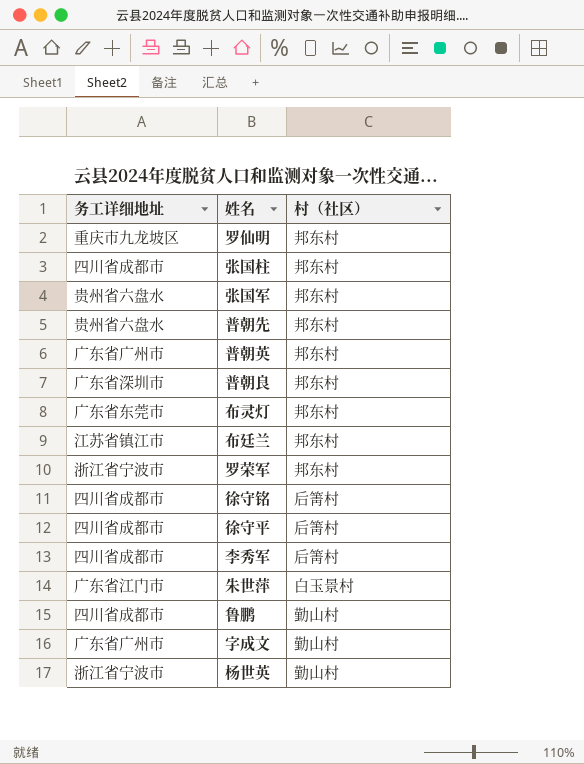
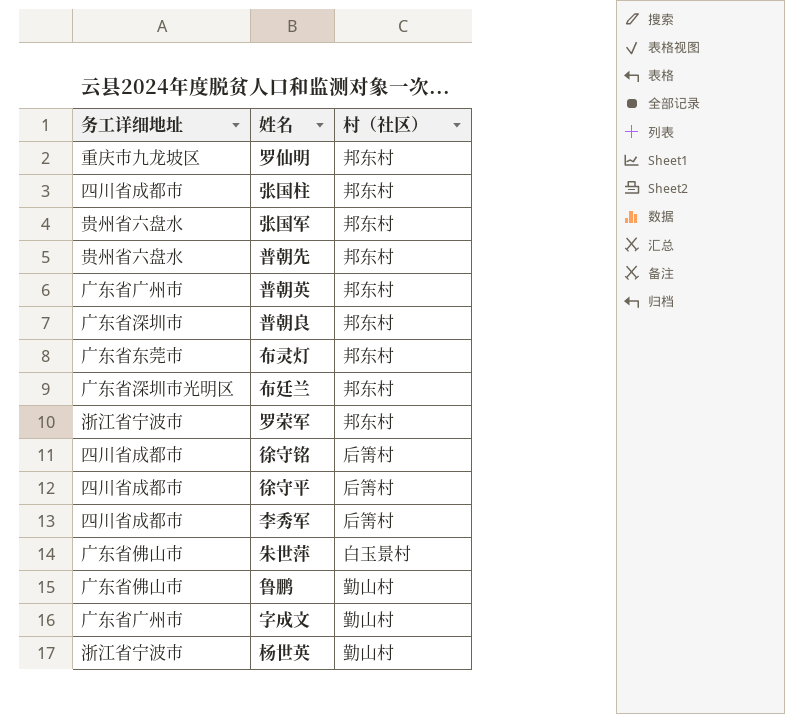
布廷兰 | 务工详细地址: 江苏省镇江市 -> 广东省深圳市光明区
朱世萍 | 务工详细地址: 广东省江门市 -> 广东省佛山市
鲁鹏 | 务工详细地址: 四川省成都市 -> 广东省佛山市

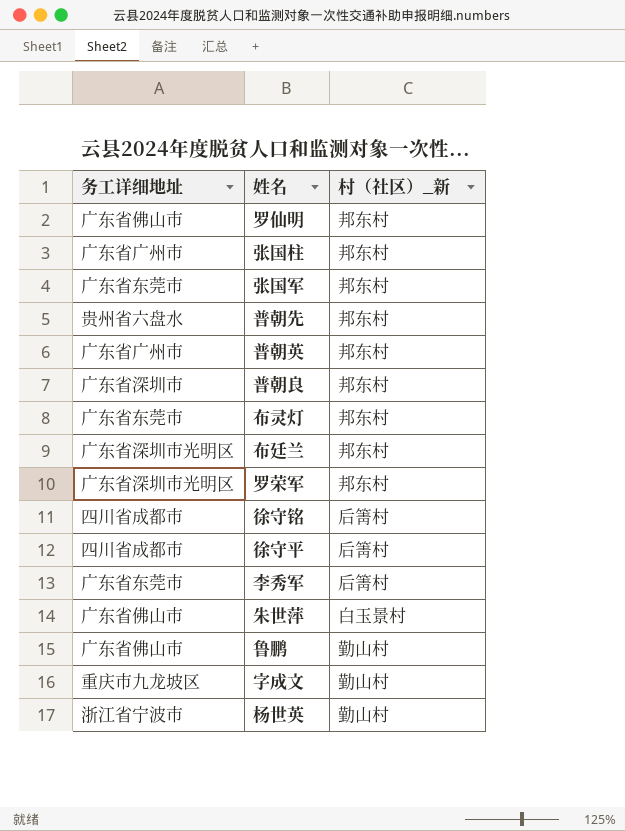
column name: 村（社区） -> 村（社区）_新
罗仙明 | 务工详细地址: 重庆市九龙坡区 -> 广东省佛山市
张国柱 | 务工详细地址: 四川省成都市 -> 广东省广州市
张国军 | 务工详细地址: 贵州省六盘水 -> 广东省东莞市
罗荣军 | 务工详细地址: 浙江省宁波市 -> 广东省深圳市光明区
李秀军 | 务工详细地址: 四川省成都市 -> 广东省东莞市
字成文 | 务工详细地址: 广东省广州市 -> 重庆市九龙坡区

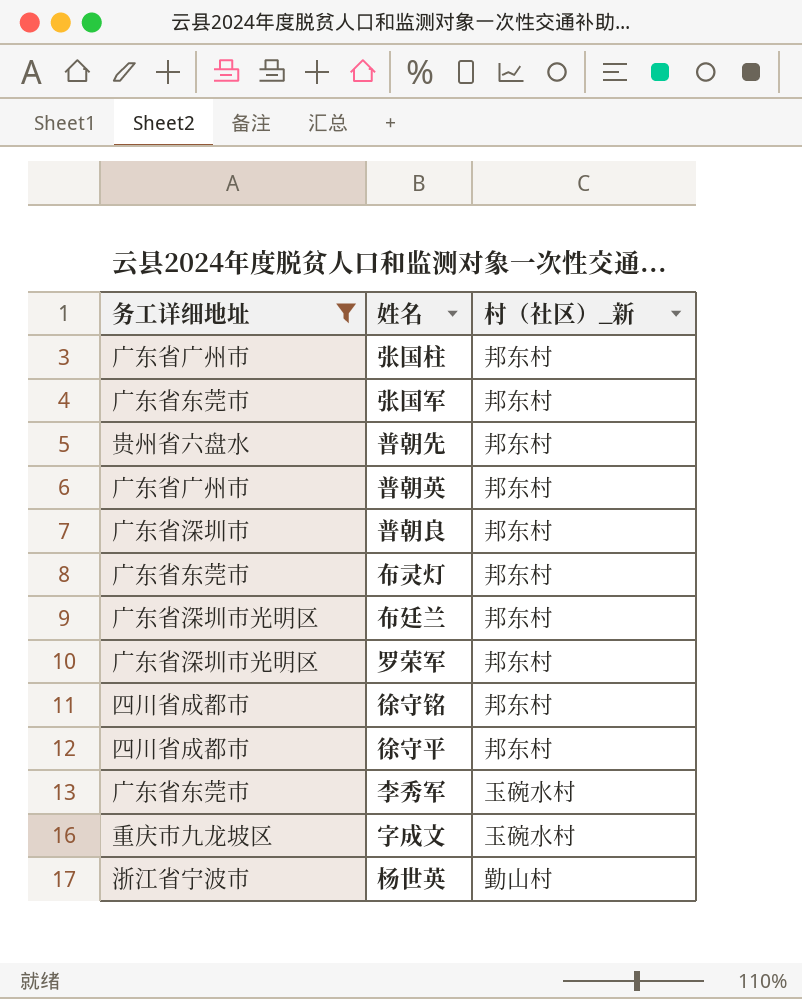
filter: none -> 务工详细地址 != 广东省佛山市
徐守铭 | 村（社区）_新: 后箐村 -> 邦东村
徐守平 | 村（社区）_新: 后箐村 -> 邦东村
李秀军 | 村（社区）_新: 后箐村 -> 玉碗水村
字成文 | 村（社区）_新: 勤山村 -> 玉碗水村

